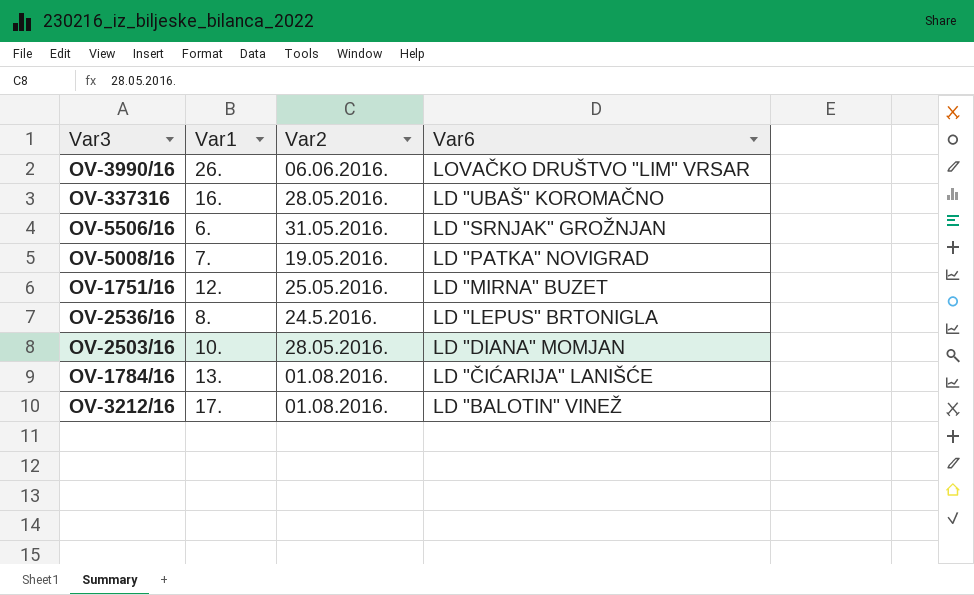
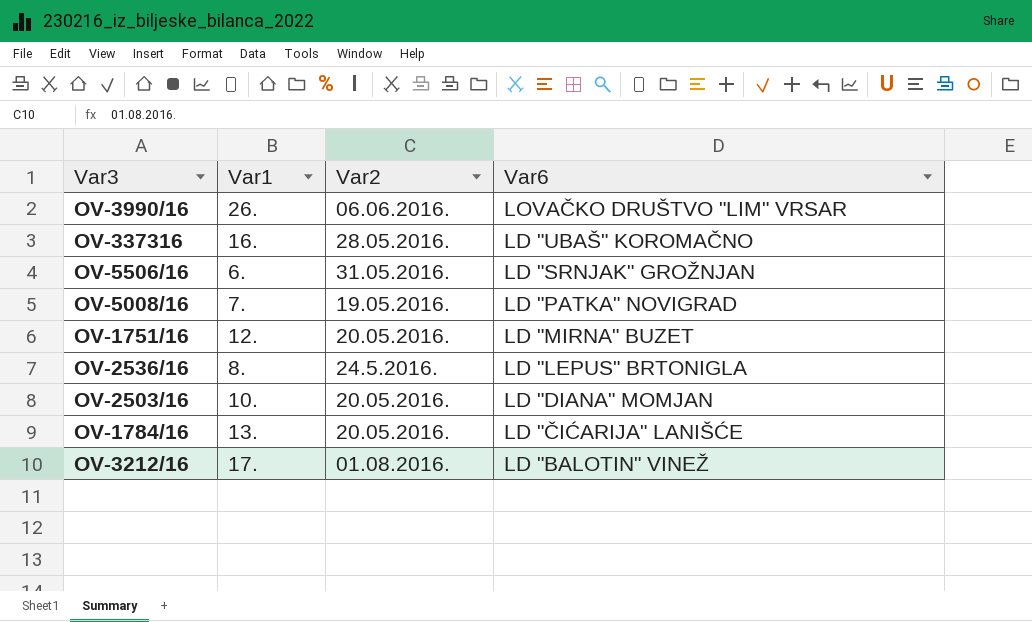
OV-1751/16 | Var2: 25.05.2016. -> 20.05.2016.
OV-2503/16 | Var2: 28.05.2016. -> 20.05.2016.
OV-1784/16 | Var2: 01.08.2016. -> 20.05.2016.

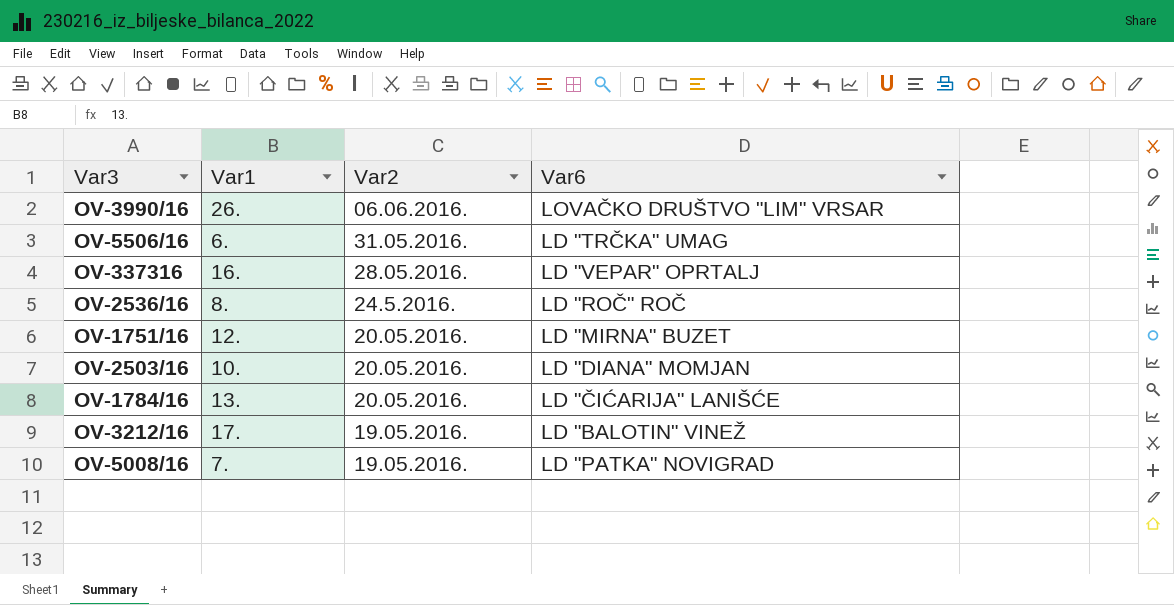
row order: Var6 descending -> Var2 descending
OV-5506/16 | Var6: LD "SRNJAK" GROŽNJAN -> LD "TRČKA" UMAG
OV-337316 | Var6: LD "UBAŠ" KOROMAČNO -> LD "VEPAR" OPRTALJ
OV-2536/16 | Var6: LD "LEPUS" BRTONIGLA -> LD "ROČ" ROČ
OV-3212/16 | Var2: 01.08.2016. -> 19.05.2016.

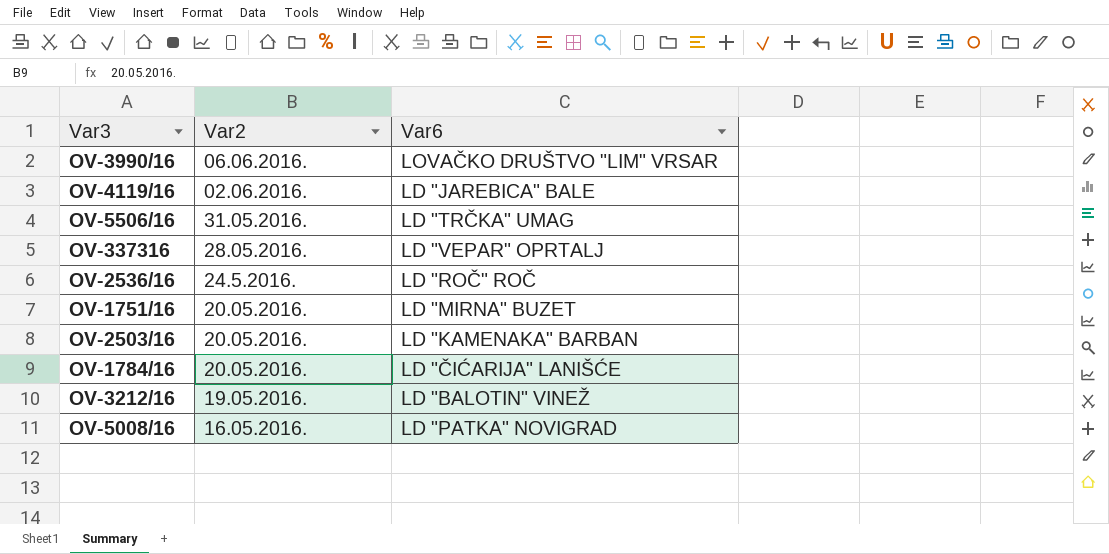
column Var1 | position: 2 -> none
row OV-4119/16: none -> 02.06.2016. | LD "JAREBICA" BALE
OV-2503/16 | Var6: LD "DIANA" MOMJAN -> LD "KAMENAKA" BARBAN
OV-5008/16 | Var2: 19.05.2016. -> 16.05.2016.

